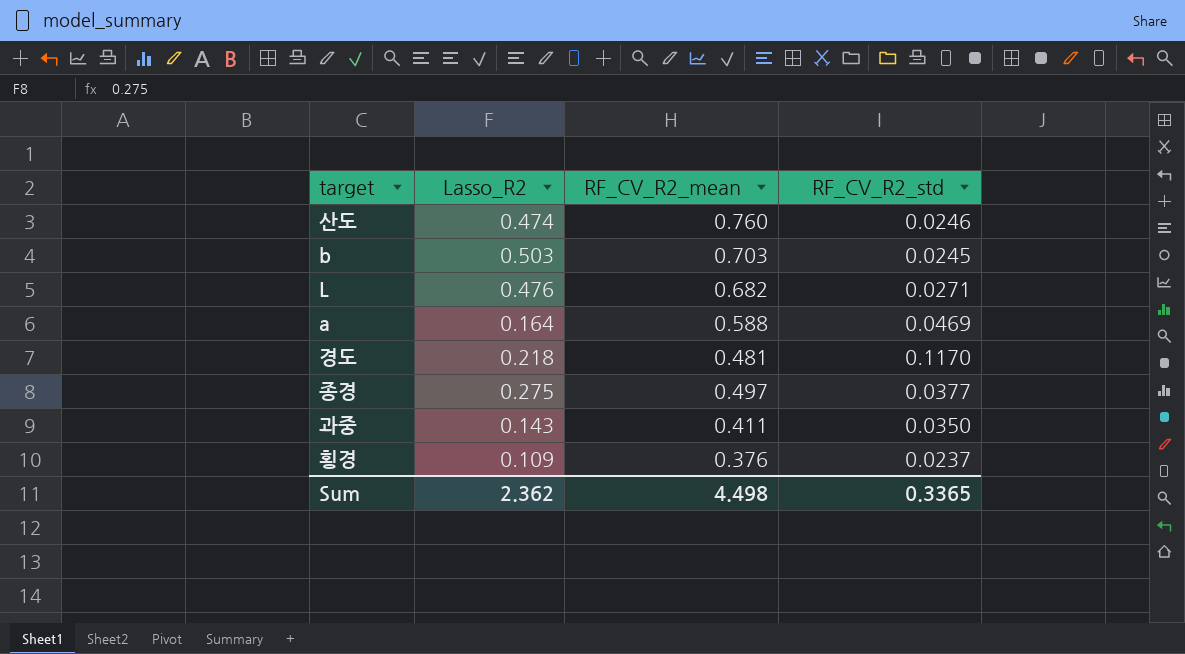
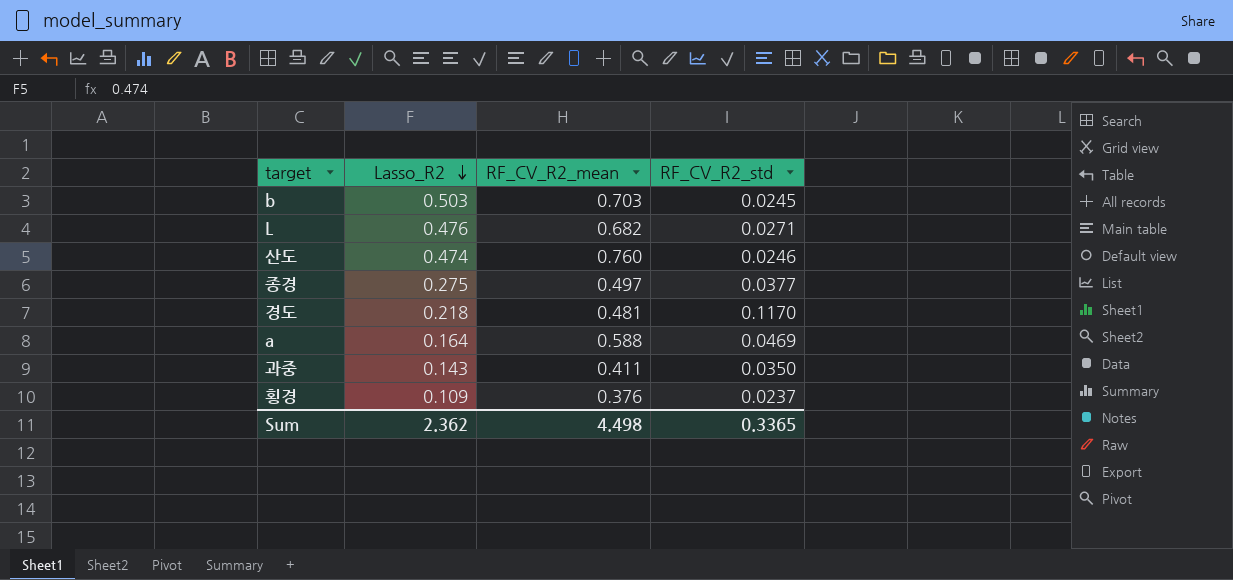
row order: none -> Lasso_R2 descending

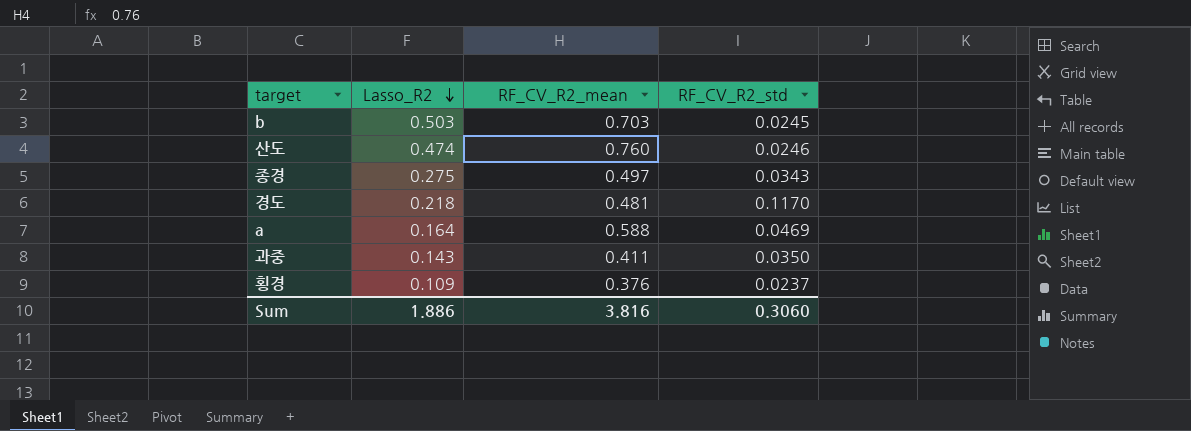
row L: 0.476 | 0.682 | 0.0271 -> none
종경 | RF_CV_R2_std: 0.0377 -> 0.0343
Sum | Lasso_R2: 2.362 -> 1.886
Sum | RF_CV_R2_mean: 4.498 -> 3.816
Sum | RF_CV_R2_std: 0.3365 -> 0.3060

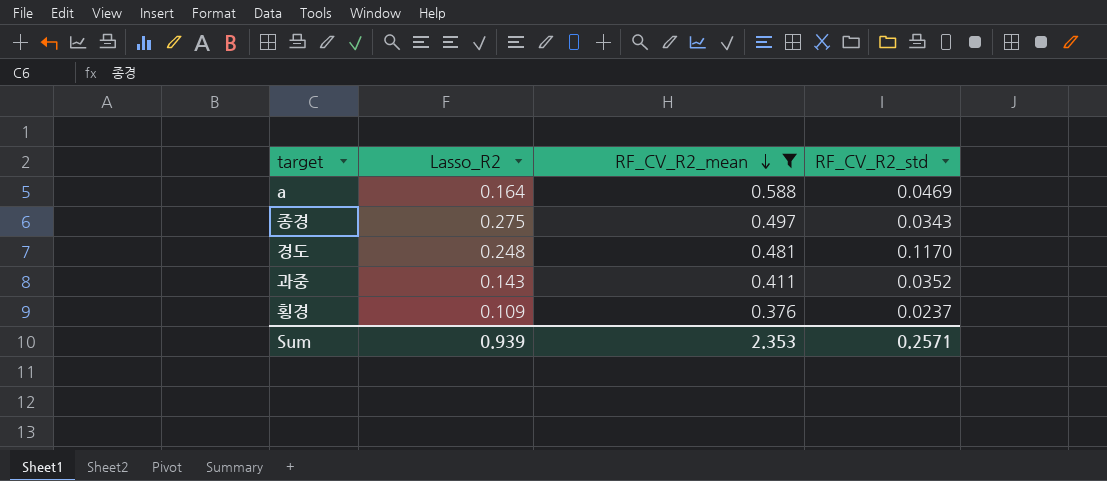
filter: none -> RF_CV_R2_mean <= 0.588
row order: Lasso_R2 descending -> RF_CV_R2_mean descending
경도 | Lasso_R2: 0.218 -> 0.248
과중 | RF_CV_R2_std: 0.0350 -> 0.0352
Sum | Lasso_R2: 1.886 -> 0.939
Sum | RF_CV_R2_mean: 3.816 -> 2.353
Sum | RF_CV_R2_std: 0.3060 -> 0.2571

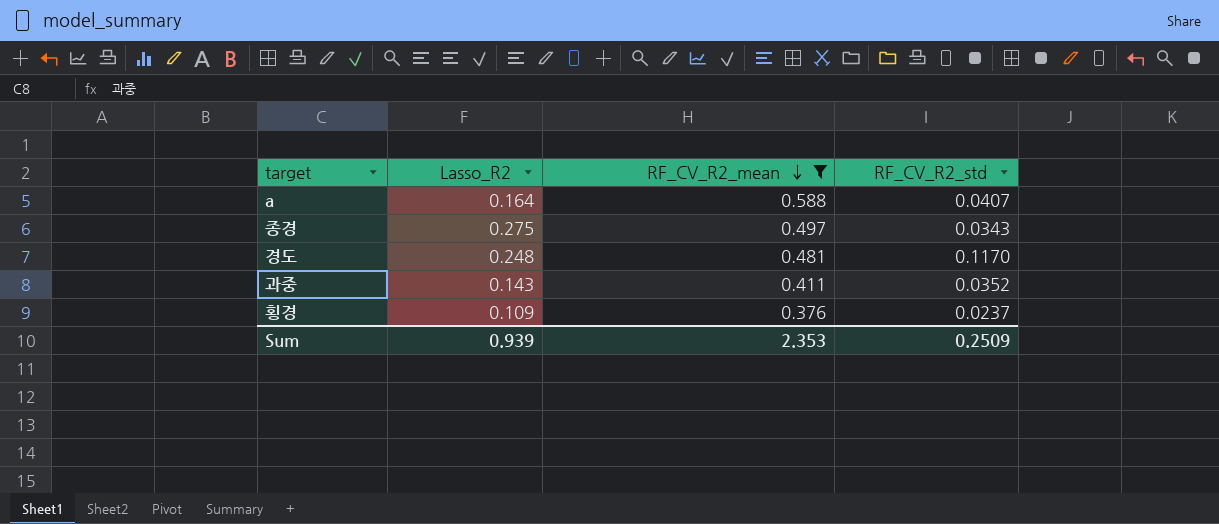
a | RF_CV_R2_std: 0.0469 -> 0.0407
Sum | RF_CV_R2_std: 0.2571 -> 0.2509

